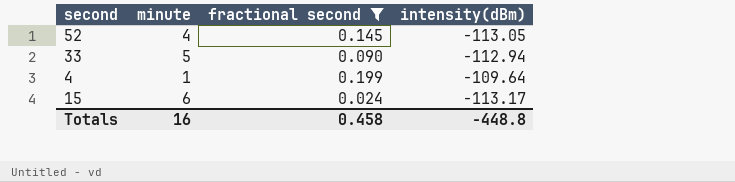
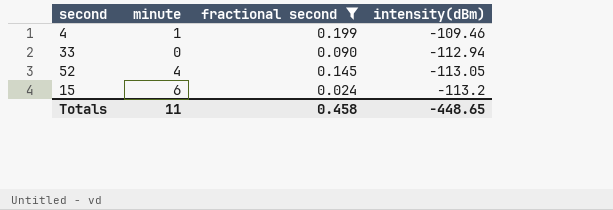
row order: none -> intensity(dBm) descending
4 | intensity(dBm): -109.64 -> -109.46
33 | minute: 5 -> 0
15 | intensity(dBm): -113.17 -> -113.2
Totals | minute: 16 -> 11
Totals | intensity(dBm): -448.8 -> -448.65

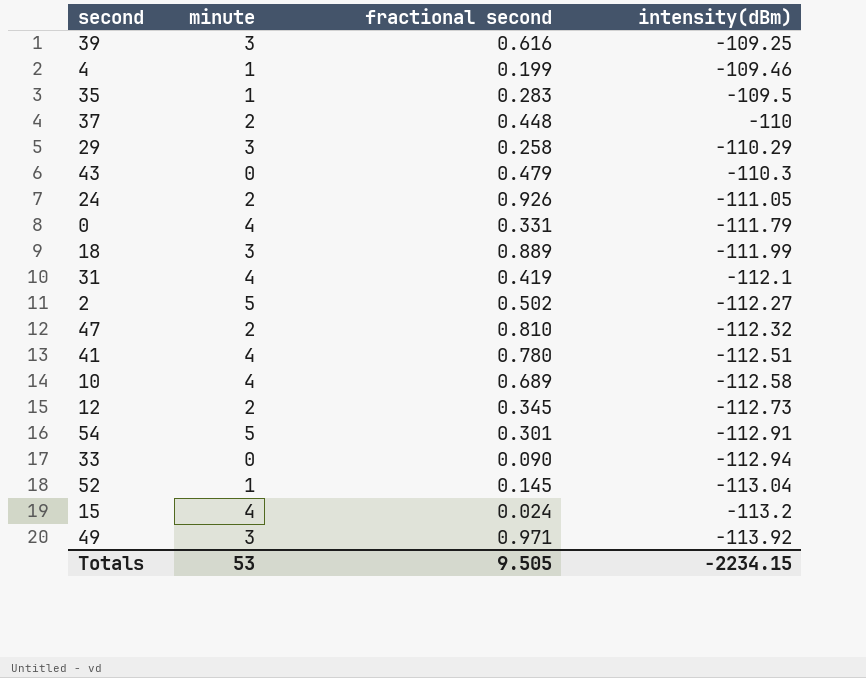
filter: fractional second <= 0.199 -> none
52 | minute: 4 -> 1
52 | intensity(dBm): -113.05 -> -113.04
15 | minute: 6 -> 4
Totals | minute: 11 -> 53
Totals | fractional second: 0.458 -> 9.505
Totals | intensity(dBm): -448.65 -> -2234.15

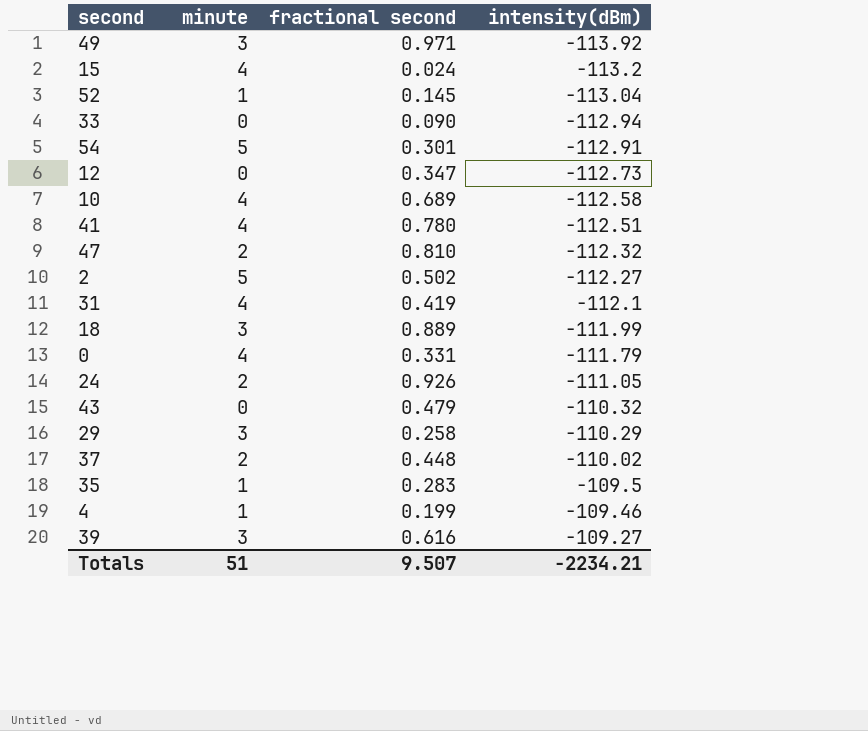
row order: intensity(dBm) descending -> intensity(dBm) ascending
12 | minute: 2 -> 0
12 | fractional second: 0.345 -> 0.347
43 | intensity(dBm): -110.3 -> -110.32
37 | intensity(dBm): -110 -> -110.02
39 | intensity(dBm): -109.25 -> -109.27
Totals | minute: 53 -> 51
Totals | fractional second: 9.505 -> 9.507
Totals | intensity(dBm): -2234.15 -> -2234.21

